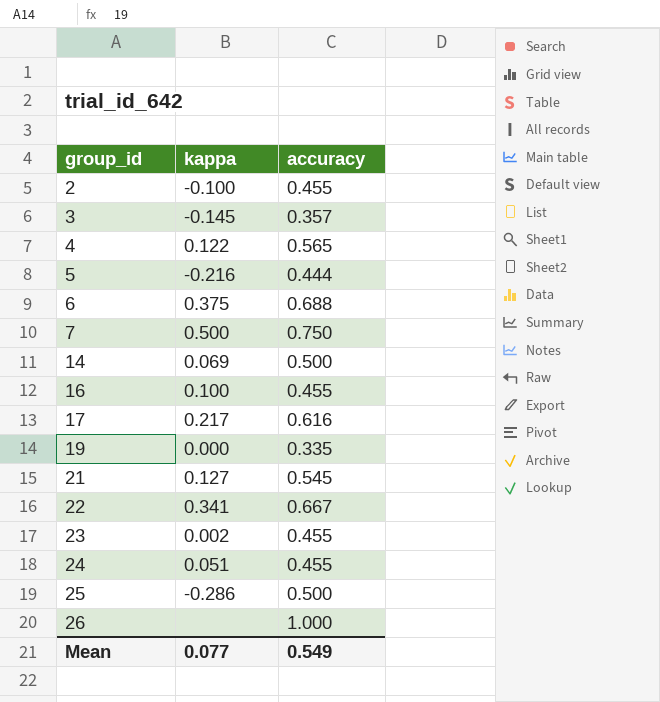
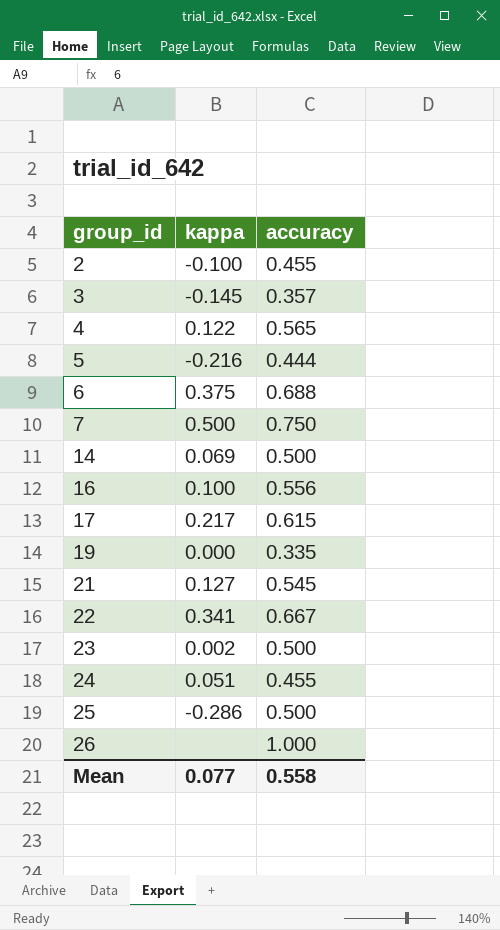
16 | accuracy: 0.455 -> 0.556
17 | accuracy: 0.616 -> 0.615
23 | accuracy: 0.455 -> 0.500
Mean | accuracy: 0.549 -> 0.558

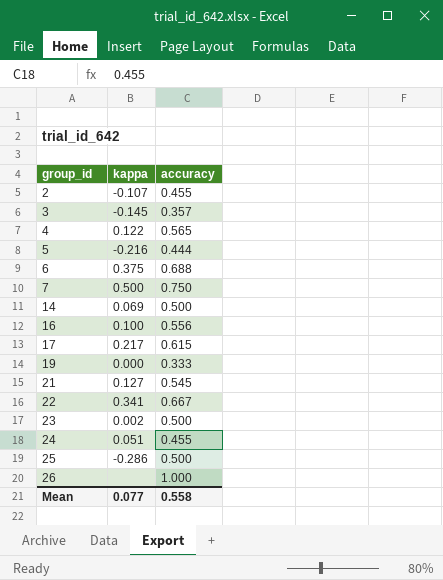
2 | kappa: -0.100 -> -0.107
19 | accuracy: 0.335 -> 0.333

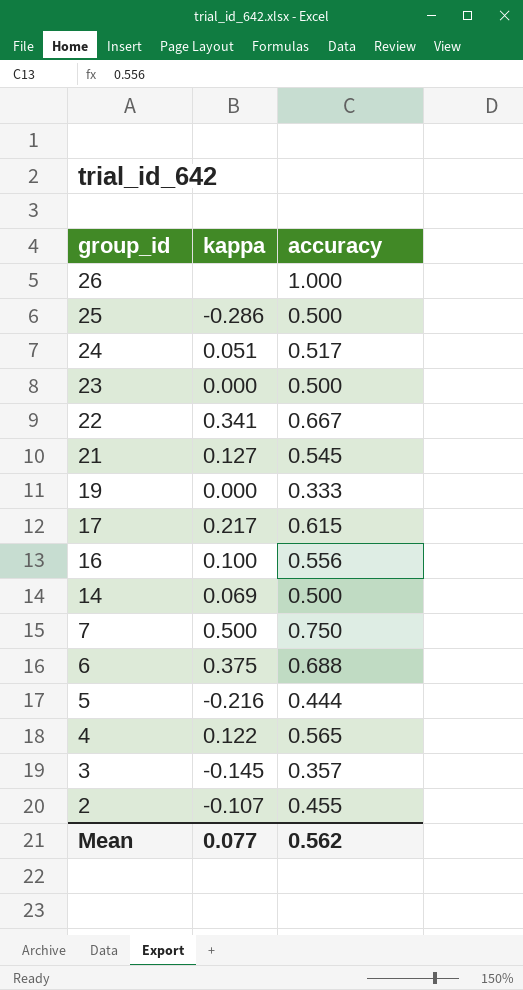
row order: group_id ascending -> group_id descending
24 | accuracy: 0.455 -> 0.517
23 | kappa: 0.002 -> 0.000
Mean | accuracy: 0.558 -> 0.562

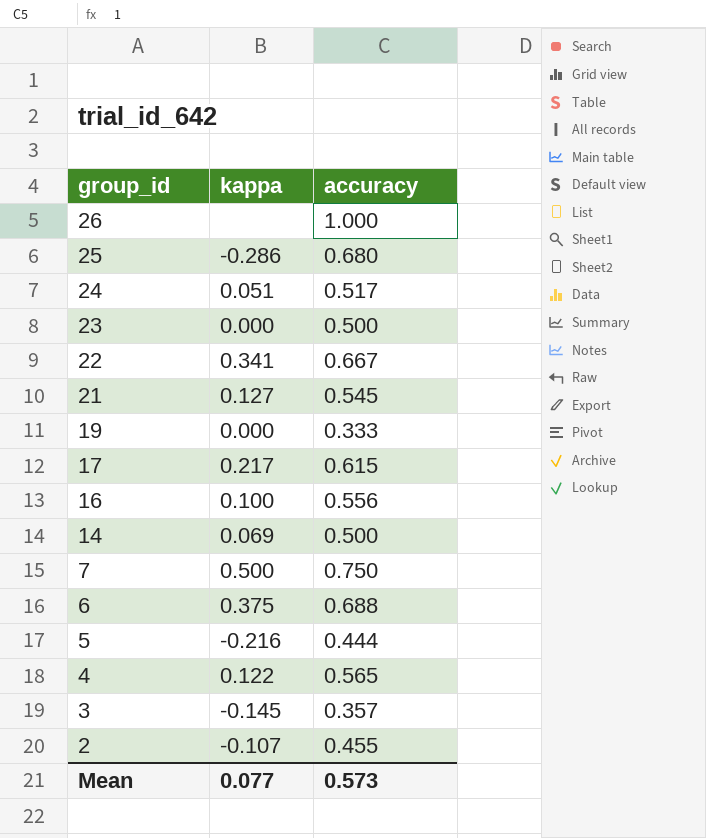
25 | accuracy: 0.500 -> 0.680
Mean | accuracy: 0.562 -> 0.573

